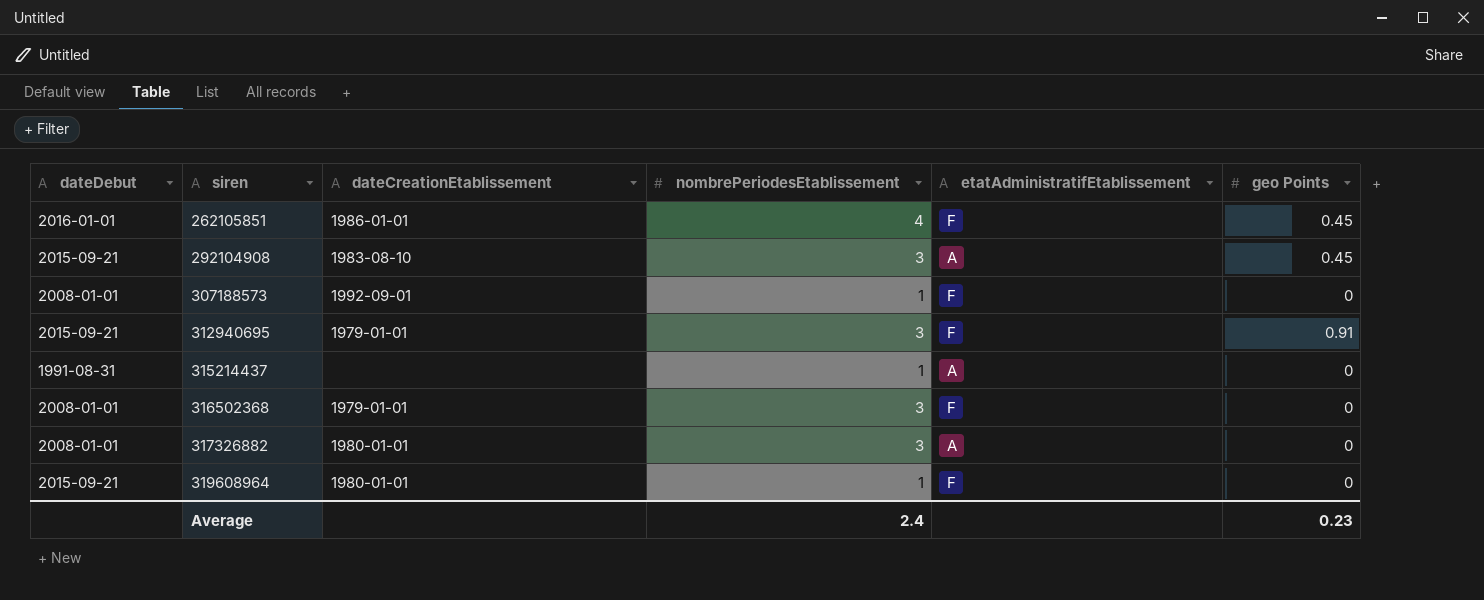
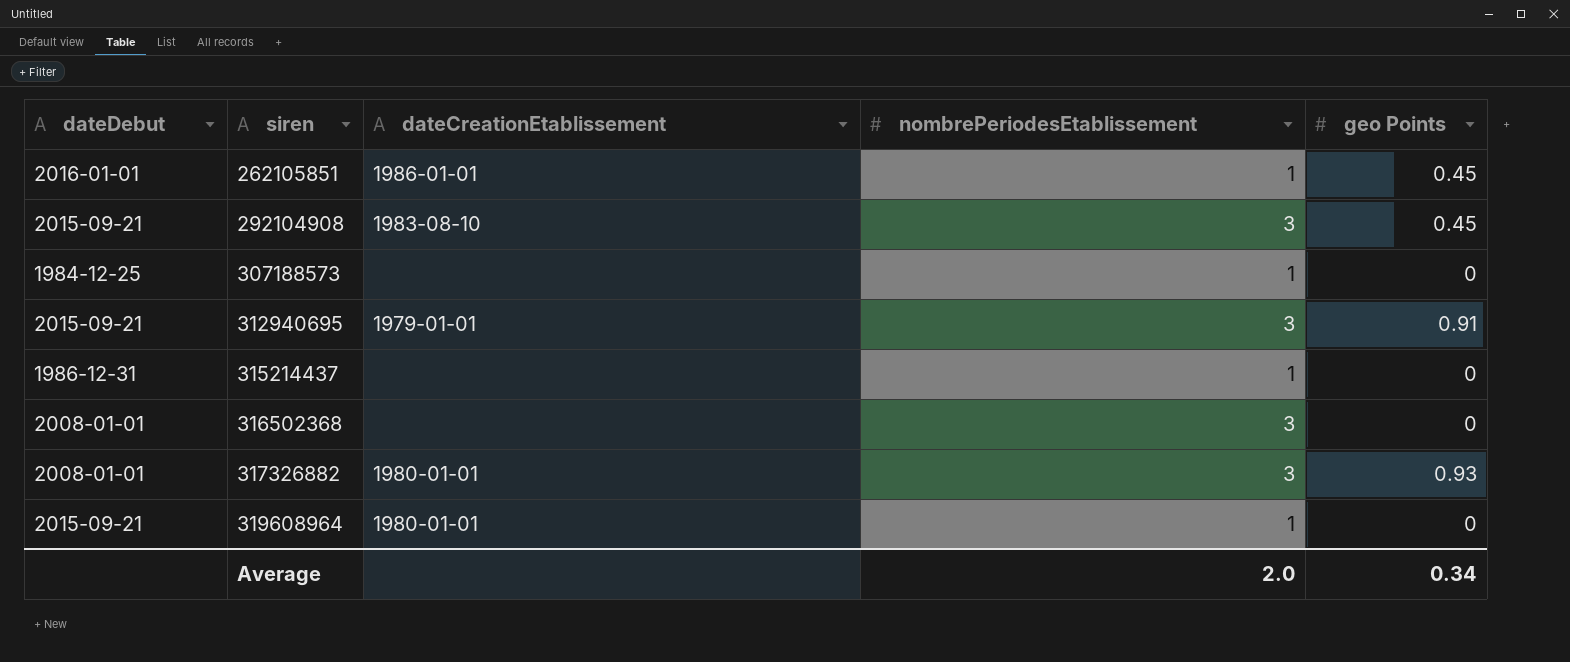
column etatAdministratifEtablissement | position: 5 -> none
262105851 | nombrePeriodesEtablissement: 4 -> 1
307188573 | dateDebut: 2008-01-01 -> 1984-12-25
307188573 | dateCreationEtablissement: 1992-09-01 -> none
315214437 | dateDebut: 1991-08-31 -> 1986-12-31
316502368 | dateCreationEtablissement: 1979-01-01 -> none
317326882 | geo Points: 0 -> 0.93
Average | nombrePeriodesEtablissement: 2.4 -> 2.0
Average | geo Points: 0.23 -> 0.34

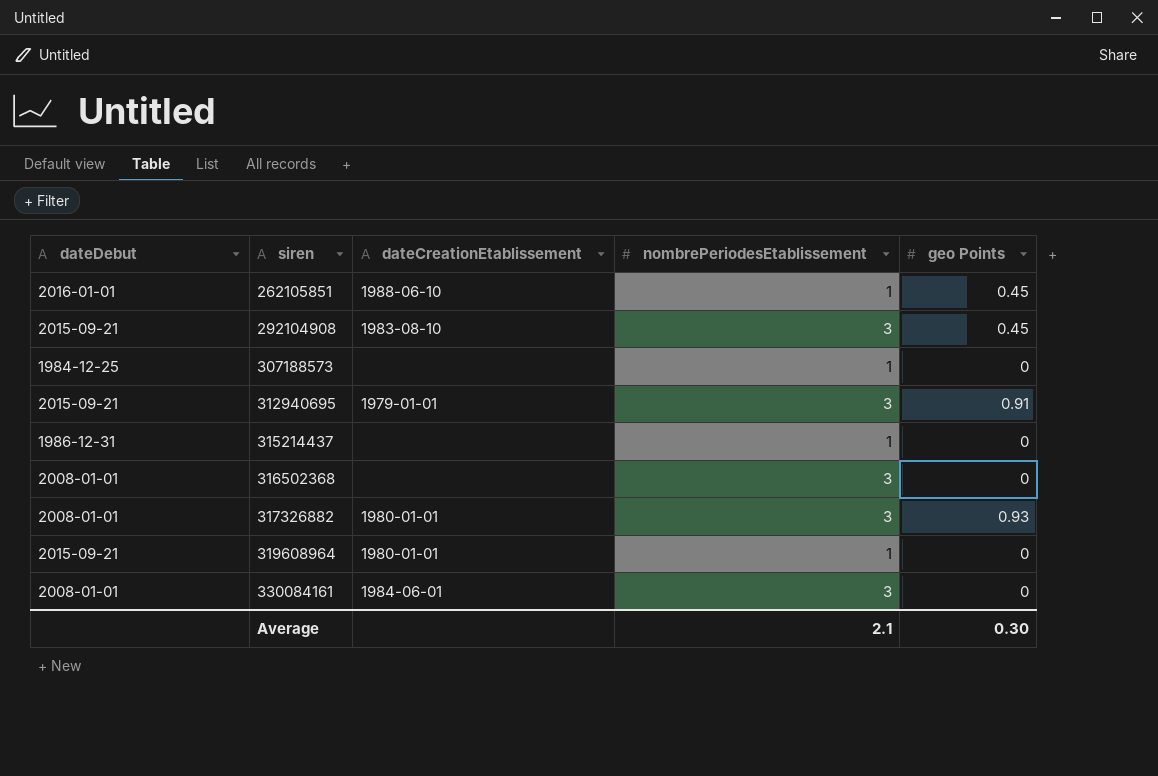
262105851 | dateCreationEtablissement: 1986-01-01 -> 1988-06-10
row 330084161: none -> 2008-01-01 | 1984-06-01 | 3 | 0
Average | nombrePeriodesEtablissement: 2.0 -> 2.1
Average | geo Points: 0.34 -> 0.30

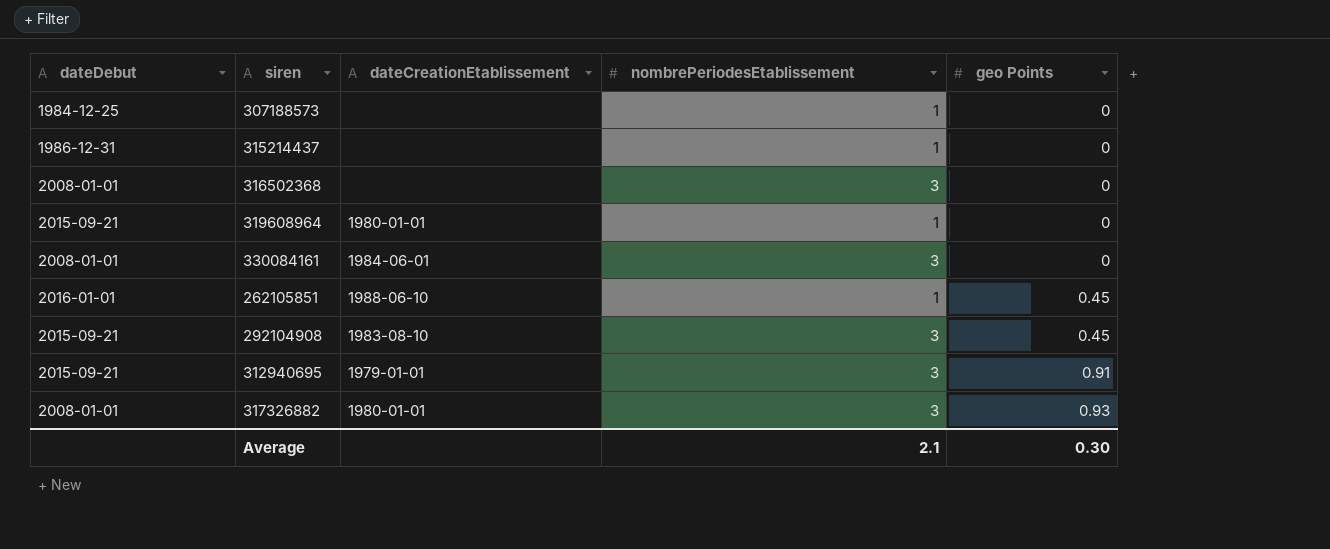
row order: siren ascending -> geo Points ascending

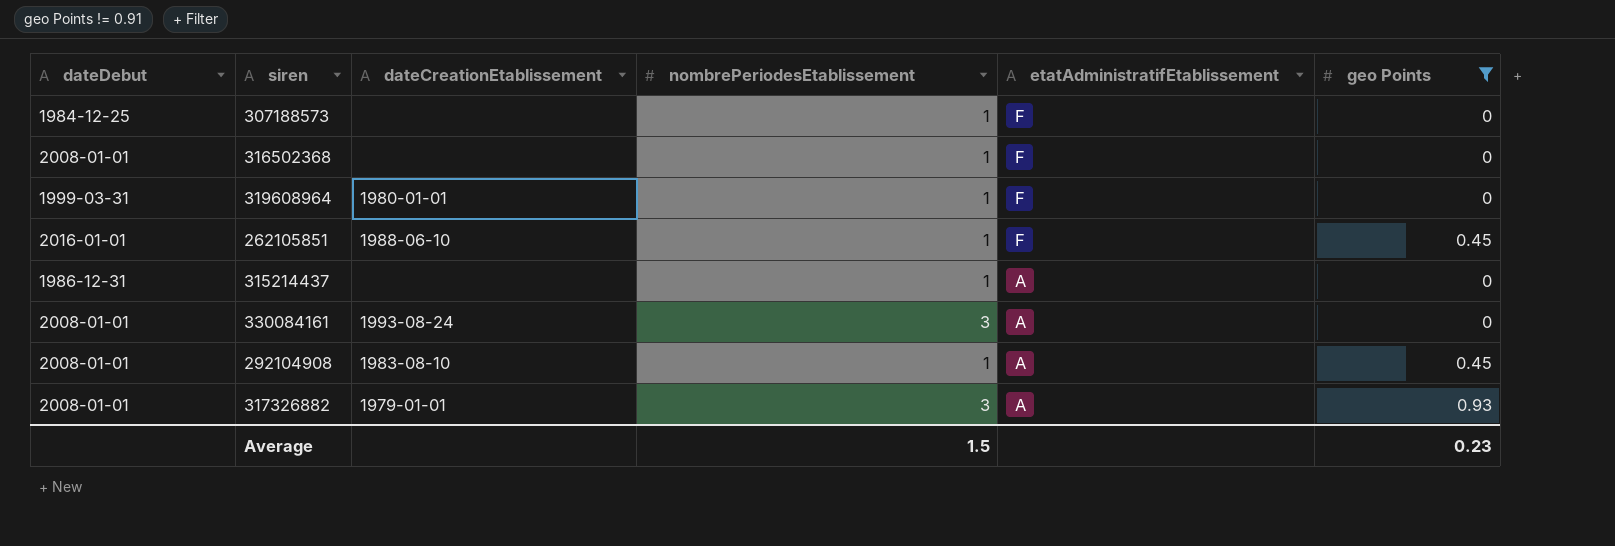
filter: none -> geo Points != 0.91
row order: geo Points ascending -> etatAdministratifEtablissement descending
column etatAdministratifEtablissement | position: none -> 5
316502368 | nombrePeriodesEtablissement: 3 -> 1
319608964 | dateDebut: 2015-09-21 -> 1999-03-31
330084161 | dateCreationEtablissement: 1984-06-01 -> 1993-08-24
292104908 | dateDebut: 2015-09-21 -> 2008-01-01
292104908 | nombrePeriodesEtablissement: 3 -> 1
317326882 | dateCreationEtablissement: 1980-01-01 -> 1979-01-01
Average | nombrePeriodesEtablissement: 2.1 -> 1.5
Average | geo Points: 0.30 -> 0.23

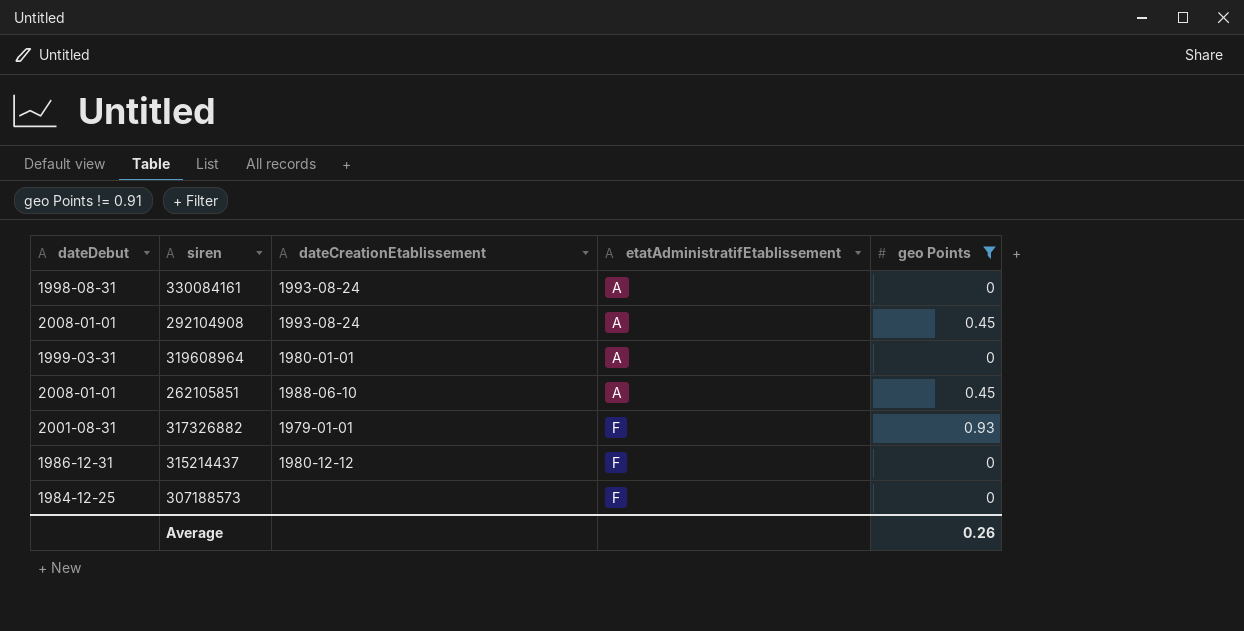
row order: etatAdministratifEtablissement descending -> etatAdministratifEtablissement ascending
column nombrePeriodesEtablissement | position: 4 -> none
row 316502368: 2008-01-01 | none | 1 | F | 0 -> none
330084161 | dateDebut: 2008-01-01 -> 1998-08-31
292104908 | dateCreationEtablissement: 1983-08-10 -> 1993-08-24
319608964 | etatAdministratifEtablissement: F -> A
262105851 | dateDebut: 2016-01-01 -> 2008-01-01
262105851 | etatAdministratifEtablissement: F -> A
317326882 | dateDebut: 2008-01-01 -> 2001-08-31
317326882 | etatAdministratifEtablissement: A -> F
315214437 | dateCreationEtablissement: none -> 1980-12-12
315214437 | etatAdministratifEtablissement: A -> F
Average | geo Points: 0.23 -> 0.26

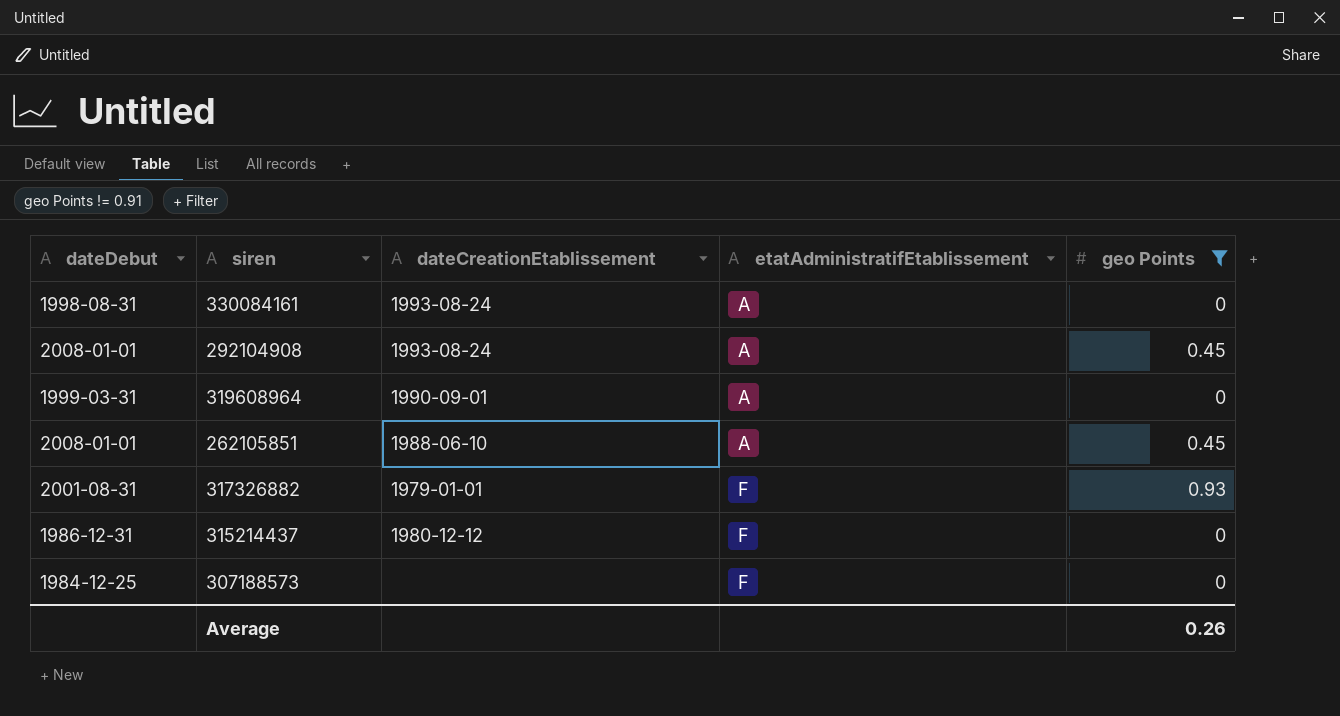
319608964 | dateCreationEtablissement: 1980-01-01 -> 1990-09-01

